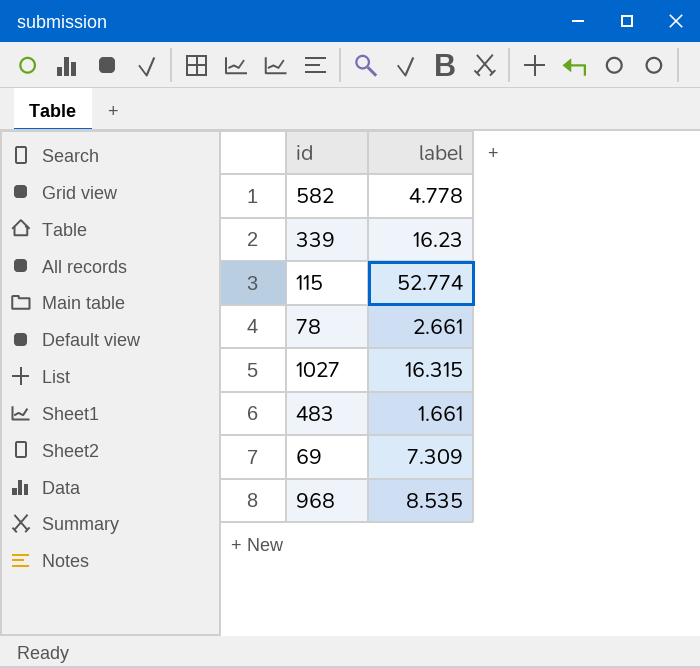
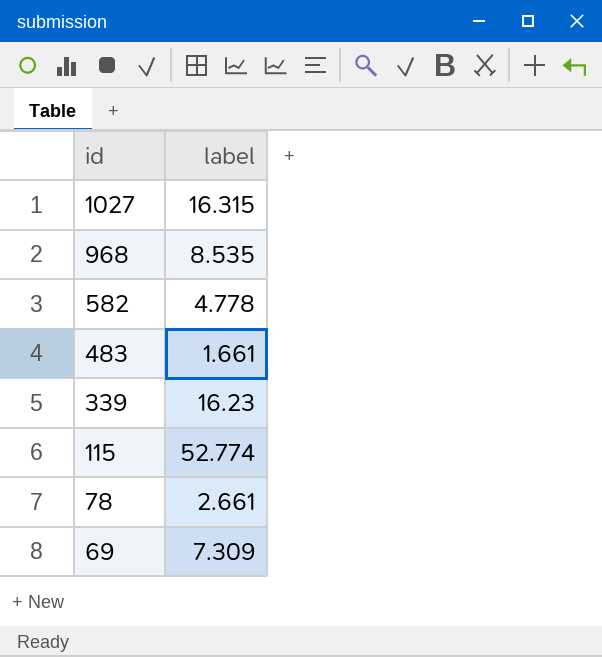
row order: none -> id descending

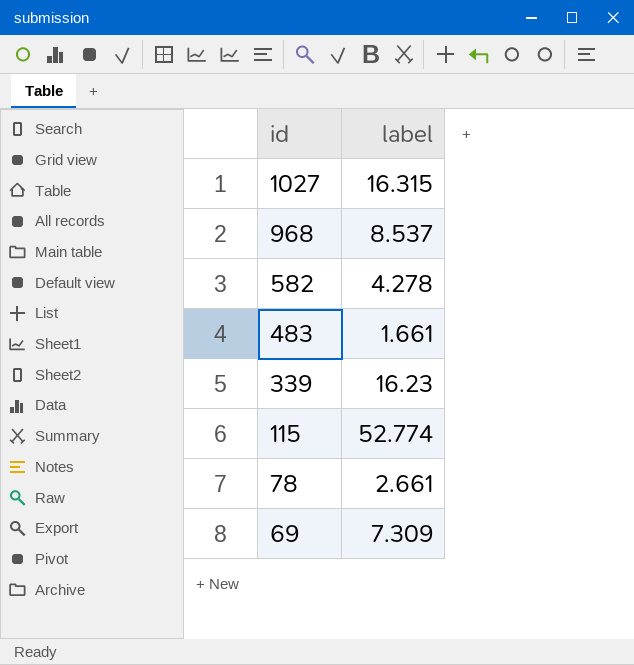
968 | label: 8.535 -> 8.537
582 | label: 4.778 -> 4.278

